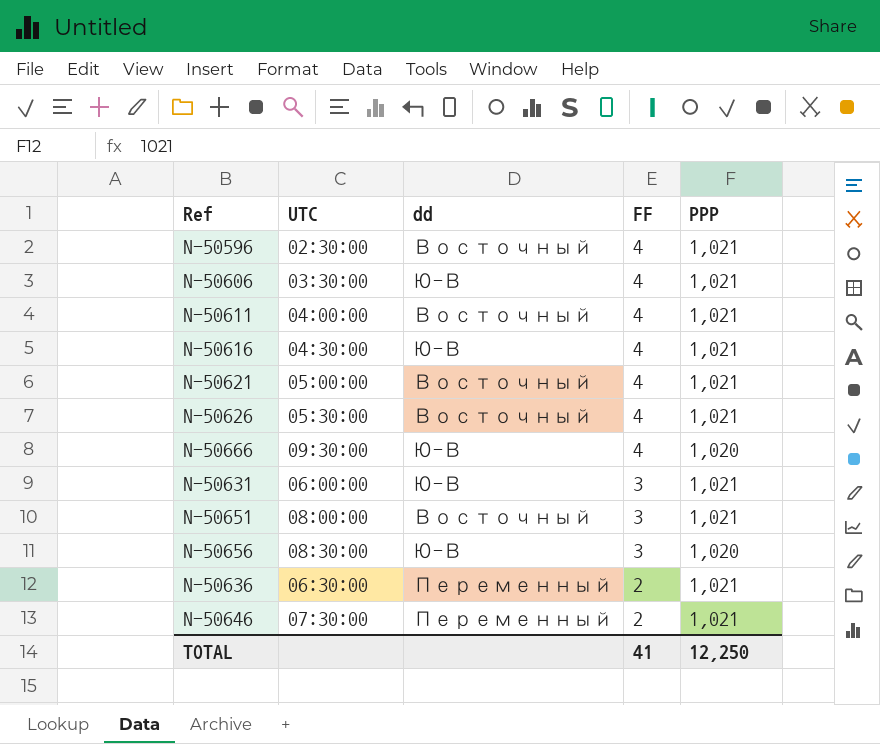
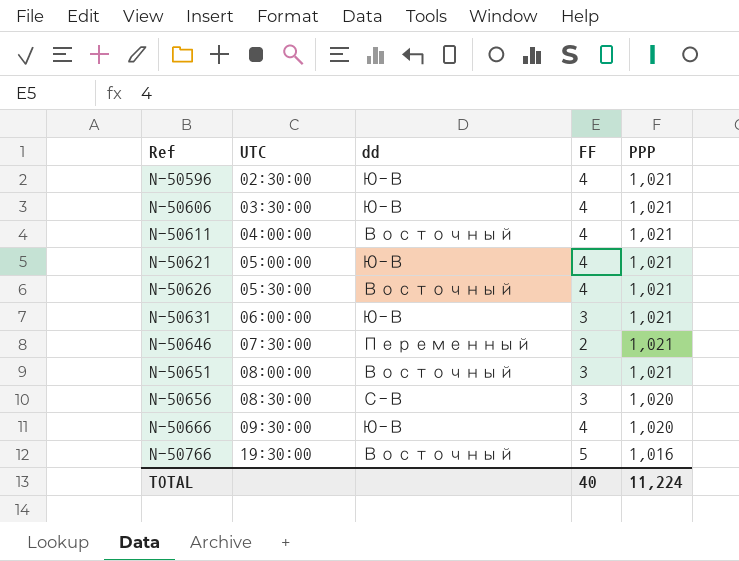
row order: FF descending -> Ref ascending
row N-50616: 04:30:00 | Ю-В | 4 | 1,021 -> none
row N-50636: 06:30:00 | Переменный | 2 | 1,021 -> none
N-50596 | dd: Восточный -> Ю-В
N-50621 | dd: Восточный -> Ю-В
N-50656 | dd: Ю-В -> С-В
row N-50766: none -> 19:30:00 | Восточный | 5 | 1,016
TOTAL | FF: 41 -> 40
TOTAL | PPP: 12,250 -> 11,224

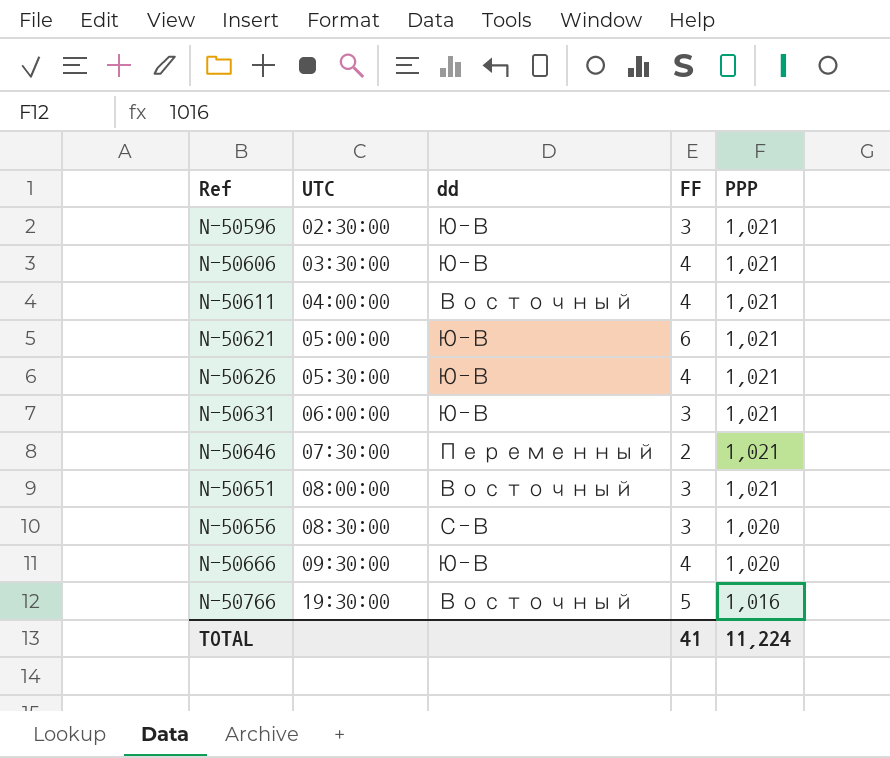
N-50596 | FF: 4 -> 3
N-50621 | FF: 4 -> 6
N-50626 | dd: Восточный -> Ю-В
TOTAL | FF: 40 -> 41

